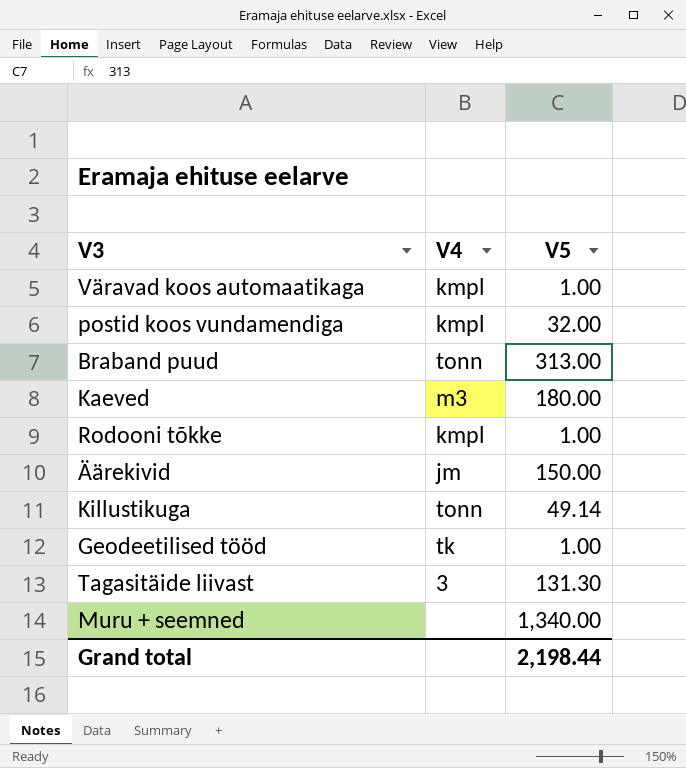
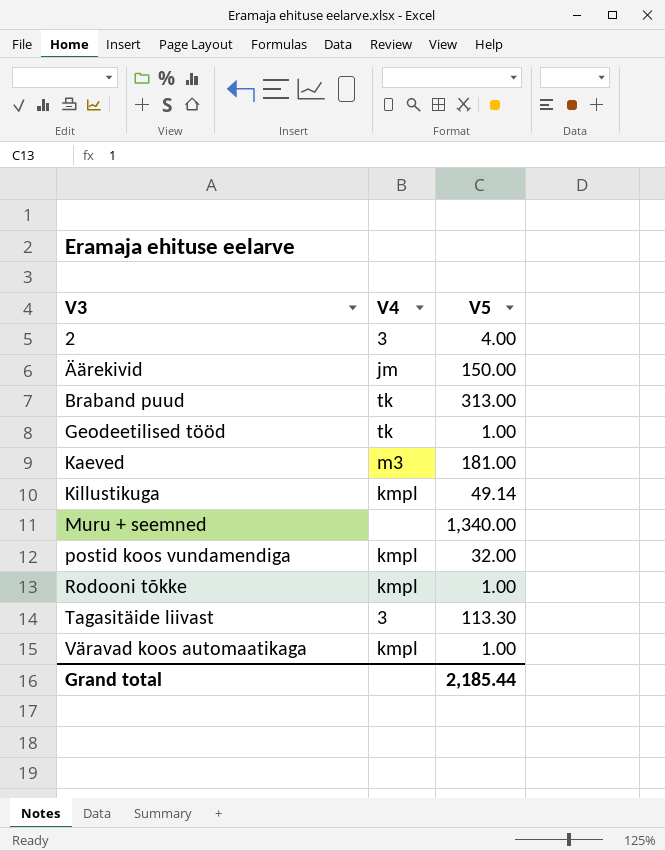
row order: none -> V3 ascending
row 2: none -> 3 | 4.00
Braband puud | V4: tonn -> tk
Kaeved | V5: 180.00 -> 181.00
Killustikuga | V4: tonn -> kmpl
Tagasitäide liivast | V5: 131.30 -> 113.30
Grand total | V5: 2,198.44 -> 2,185.44

